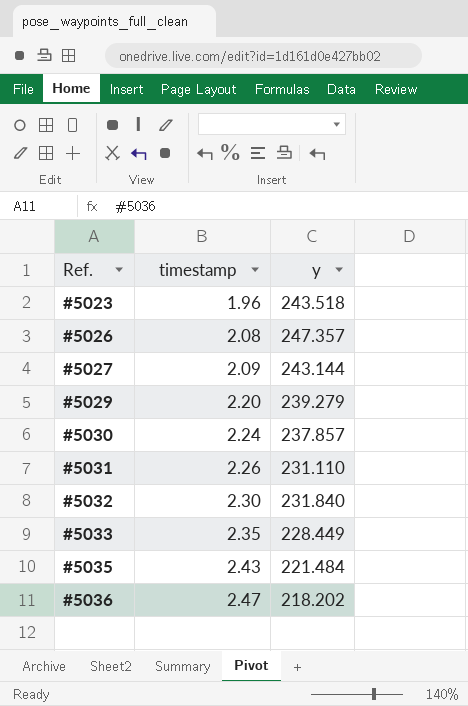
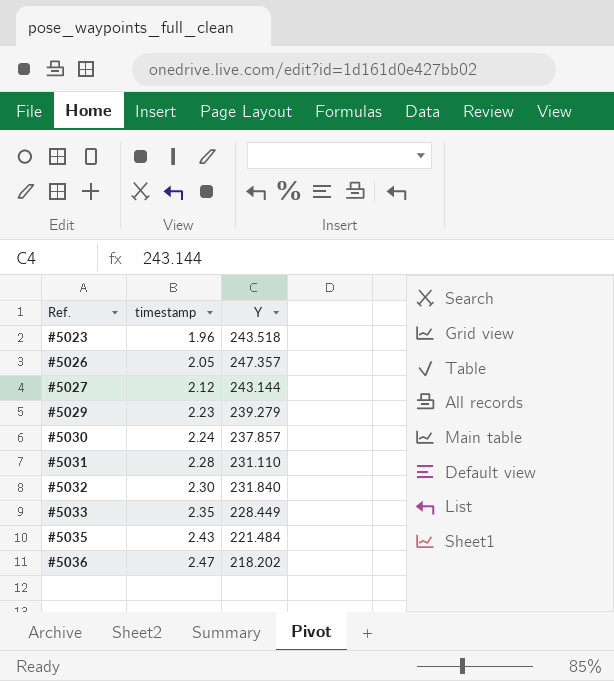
column name: y -> Y
#5026 | timestamp: 2.08 -> 2.05
#5027 | timestamp: 2.09 -> 2.12
#5029 | timestamp: 2.20 -> 2.23
#5031 | timestamp: 2.26 -> 2.28

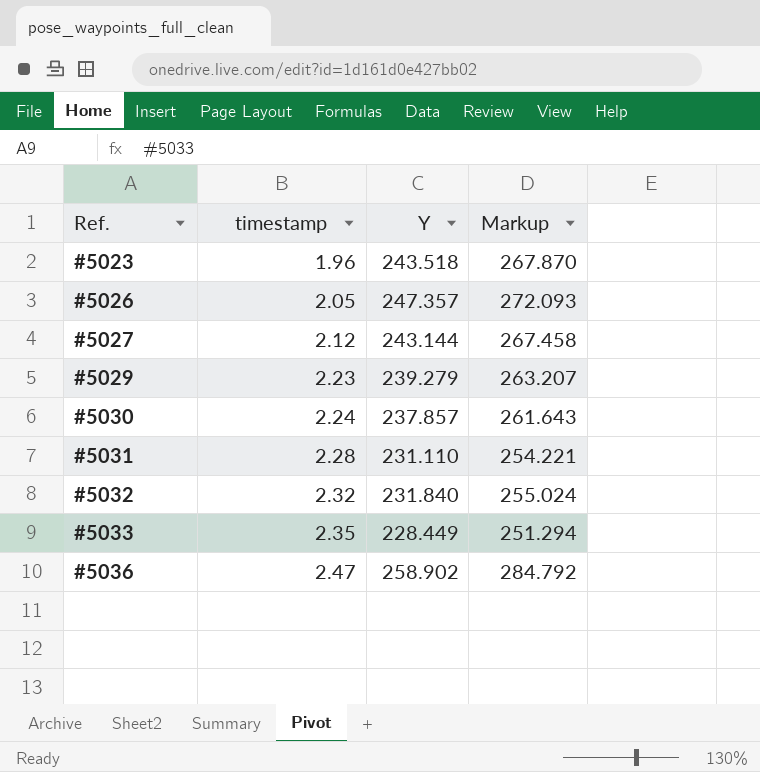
column Markup | formula: none -> [Y] * 1.1
row #5035: 2.43 | 221.484 -> none
#5032 | timestamp: 2.30 -> 2.32
#5036 | Y: 218.202 -> 258.902

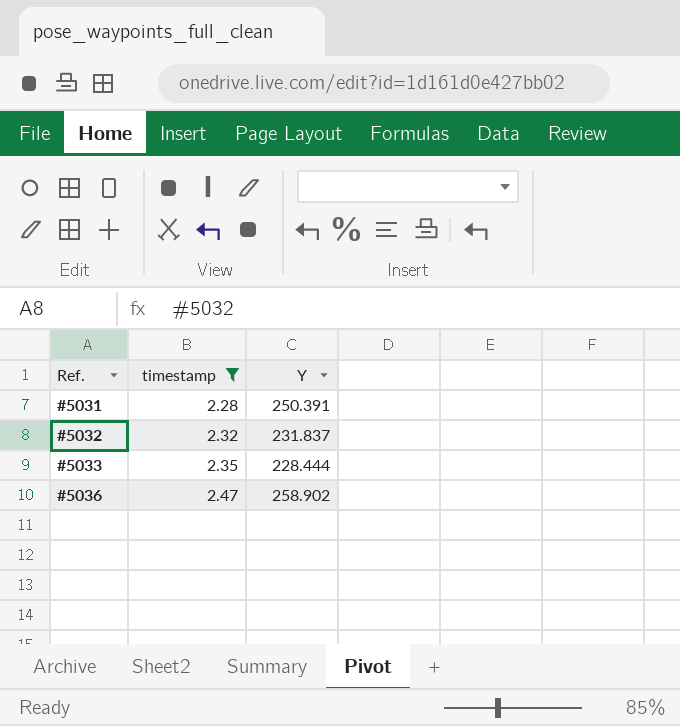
filter: none -> timestamp >= 2.28
column Markup | formula: [Y] * 1.1 -> none
#5031 | Y: 231.110 -> 250.391
#5032 | Y: 231.840 -> 231.837
#5033 | Y: 228.449 -> 228.444

